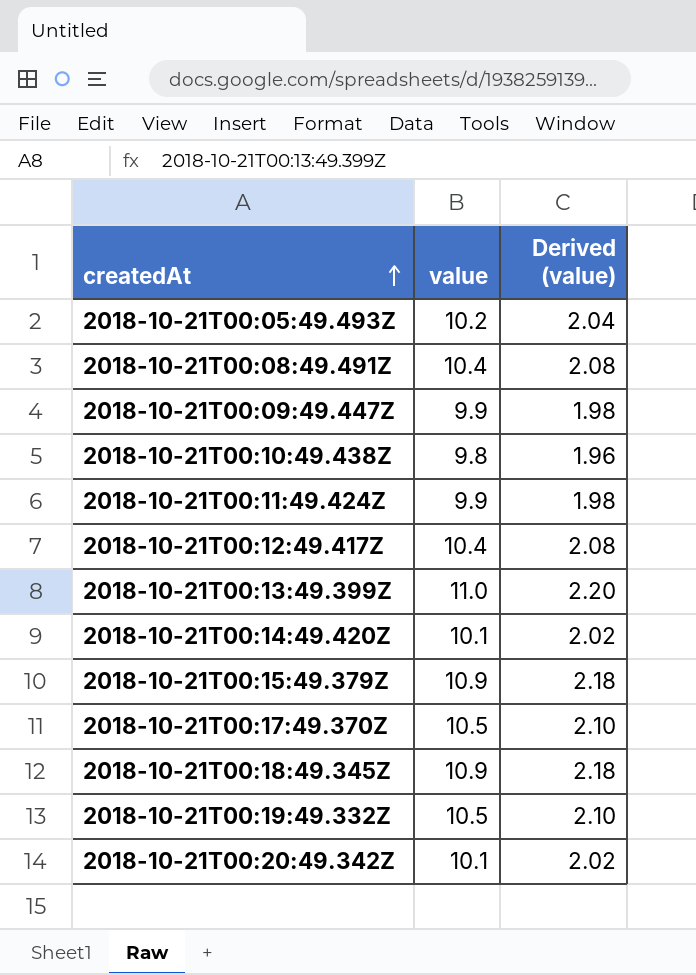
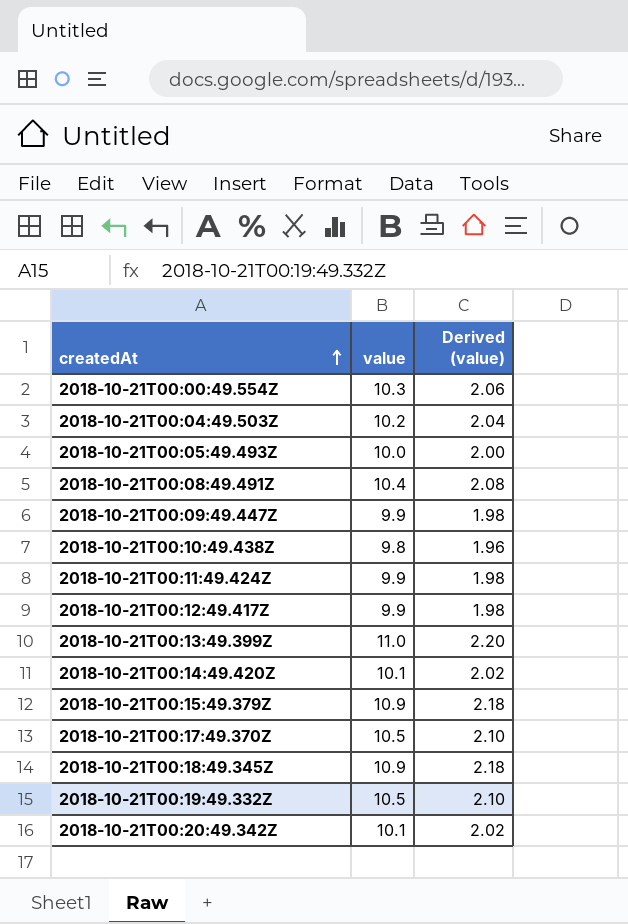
row 2018-10-21T00:00:49.554Z: none -> 10.3 | 2.06
row 2018-10-21T00:04:49.503Z: none -> 10.2 | 2.04
2018-10-21T00:05:49.493Z | value: 10.2 -> 10.0
2018-10-21T00:05:49.493Z | Derived (value): 2.04 -> 2.00
2018-10-21T00:12:49.417Z | value: 10.4 -> 9.9
2018-10-21T00:12:49.417Z | Derived (value): 2.08 -> 1.98

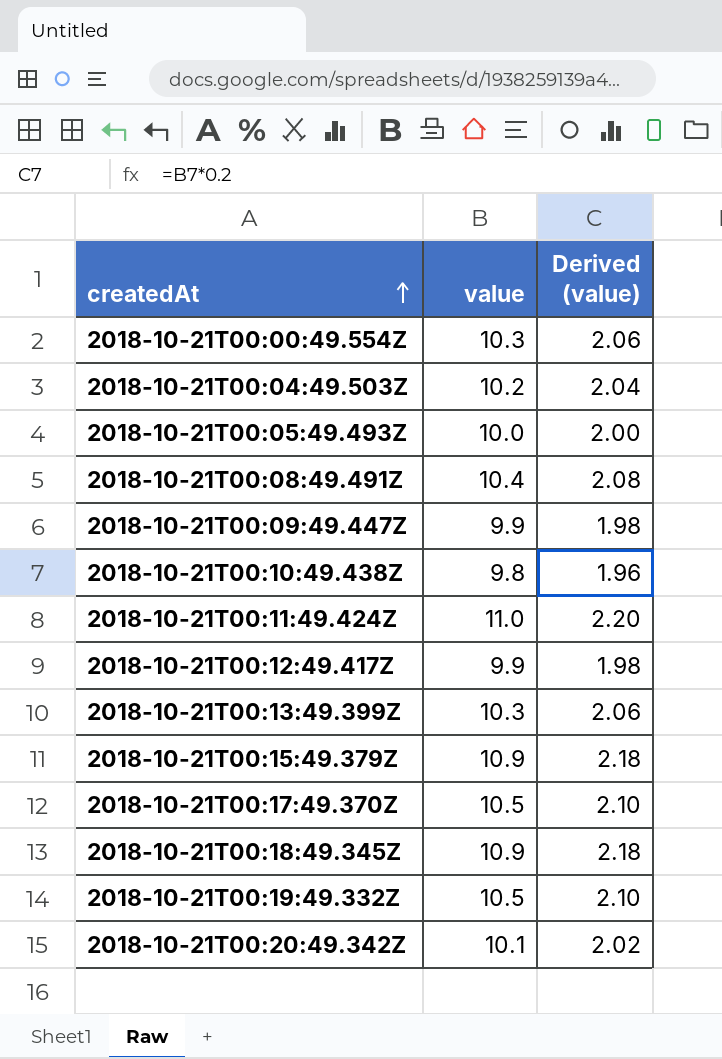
row 2018-10-21T00:14:49.420Z: 10.1 | 2.02 -> none
2018-10-21T00:11:49.424Z | value: 9.9 -> 11.0
2018-10-21T00:11:49.424Z | Derived (value): 1.98 -> 2.20
2018-10-21T00:13:49.399Z | value: 11.0 -> 10.3
2018-10-21T00:13:49.399Z | Derived (value): 2.20 -> 2.06

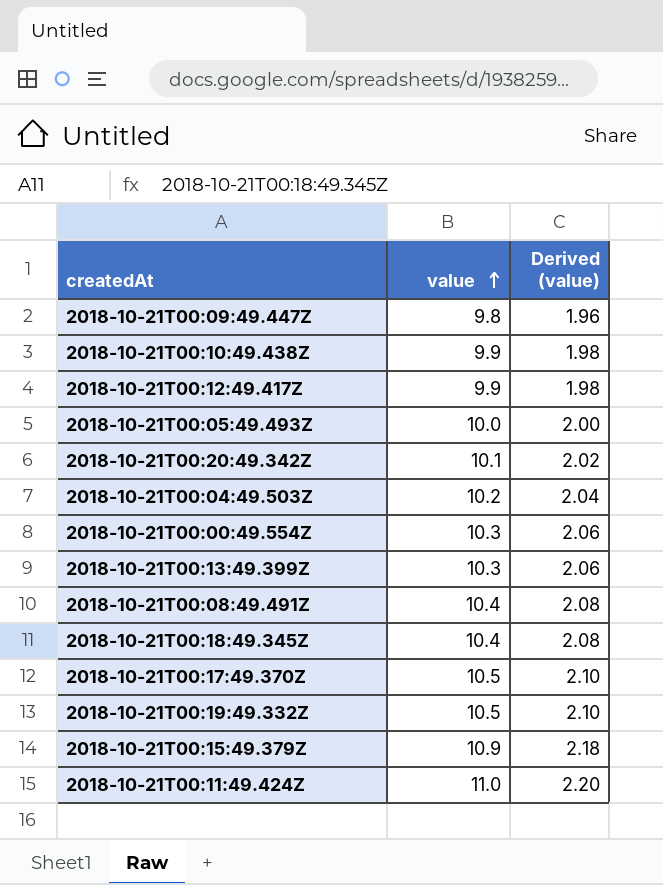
row order: createdAt ascending -> value ascending
2018-10-21T00:09:49.447Z | value: 9.9 -> 9.8
2018-10-21T00:09:49.447Z | Derived (value): 1.98 -> 1.96
2018-10-21T00:10:49.438Z | value: 9.8 -> 9.9
2018-10-21T00:10:49.438Z | Derived (value): 1.96 -> 1.98
2018-10-21T00:18:49.345Z | value: 10.9 -> 10.4
2018-10-21T00:18:49.345Z | Derived (value): 2.18 -> 2.08

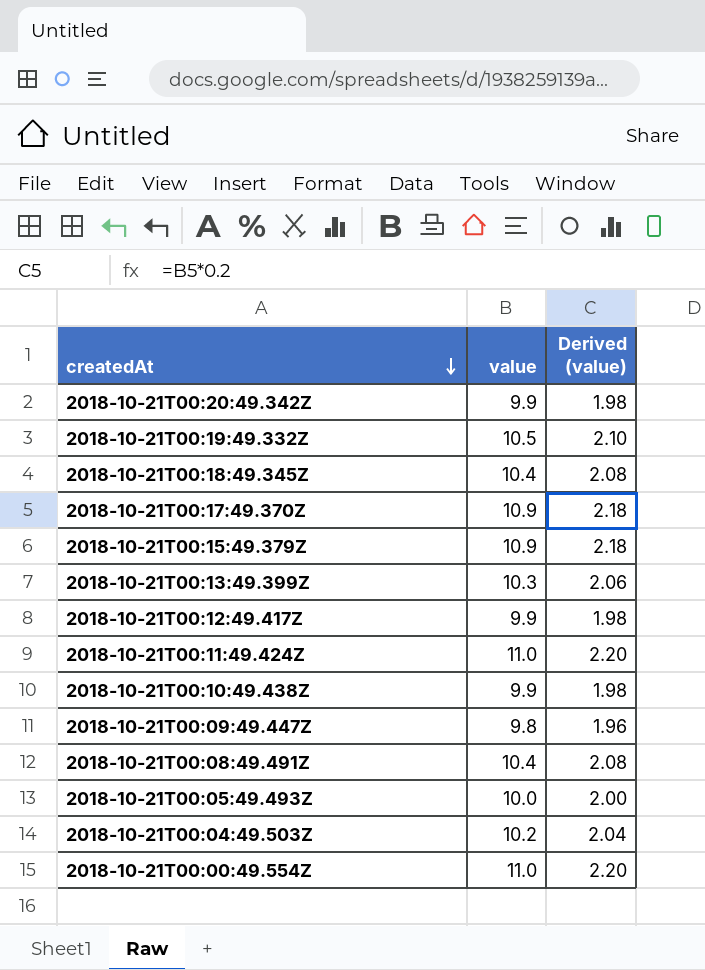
row order: value ascending -> createdAt descending
2018-10-21T00:20:49.342Z | value: 10.1 -> 9.9
2018-10-21T00:20:49.342Z | Derived (value): 2.02 -> 1.98
2018-10-21T00:17:49.370Z | value: 10.5 -> 10.9
2018-10-21T00:17:49.370Z | Derived (value): 2.10 -> 2.18
2018-10-21T00:00:49.554Z | value: 10.3 -> 11.0
2018-10-21T00:00:49.554Z | Derived (value): 2.06 -> 2.20

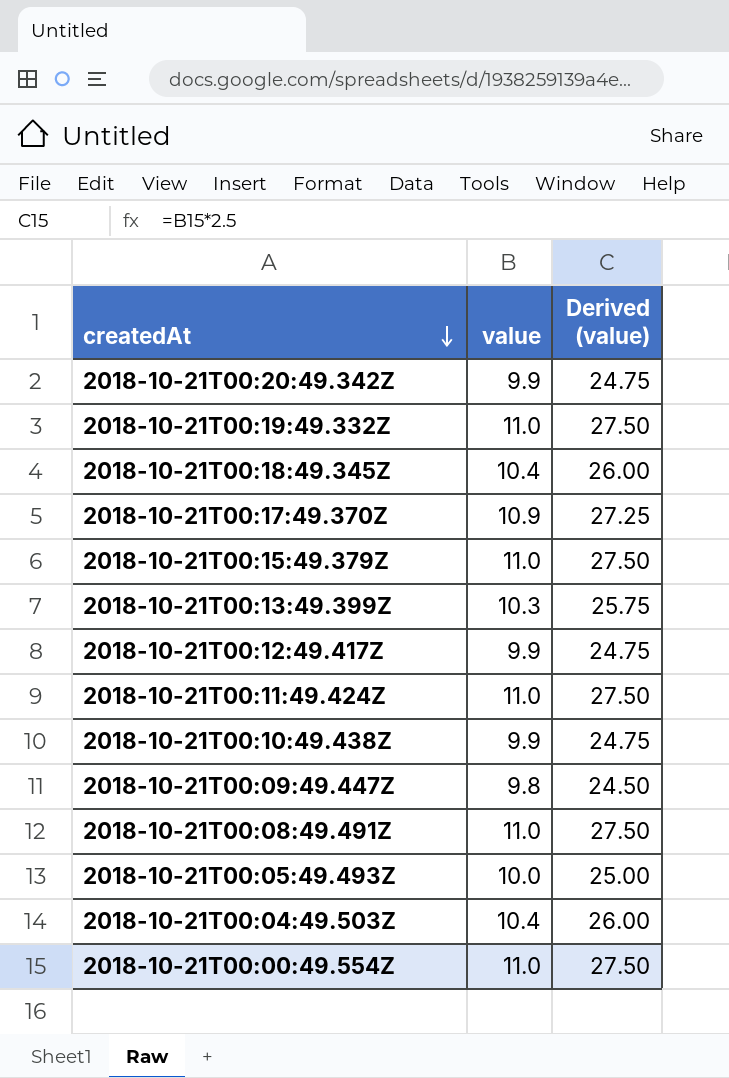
column Derived (value) | formula: [value] * 0.2 -> [value] * 2.5
2018-10-21T00:19:49.332Z | value: 10.5 -> 11.0
2018-10-21T00:15:49.379Z | value: 10.9 -> 11.0
2018-10-21T00:08:49.491Z | value: 10.4 -> 11.0
2018-10-21T00:04:49.503Z | value: 10.2 -> 10.4

